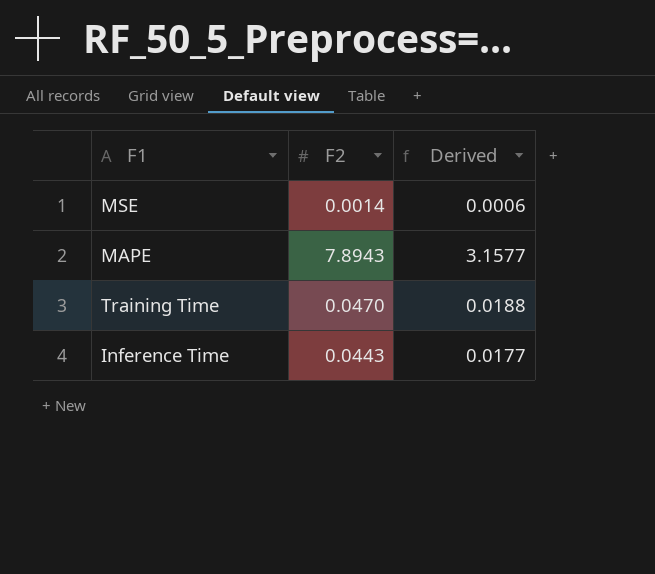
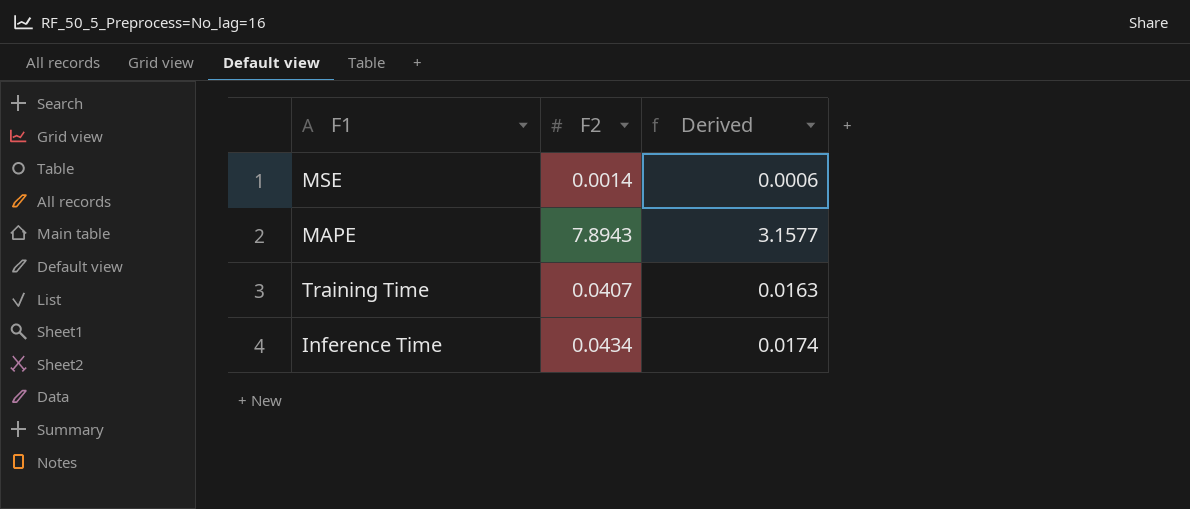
Training Time | F2: 0.0470 -> 0.0407
Training Time | Derived: 0.0188 -> 0.0163
Inference Time | F2: 0.0443 -> 0.0434
Inference Time | Derived: 0.0177 -> 0.0174

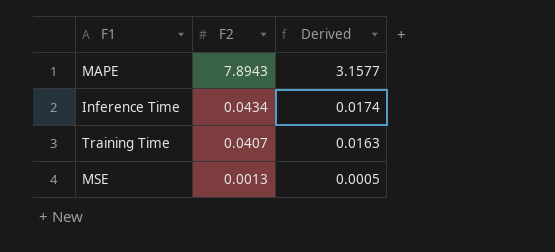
row order: none -> F2 descending
MSE | F2: 0.0014 -> 0.0013
MSE | Derived: 0.0006 -> 0.0005

